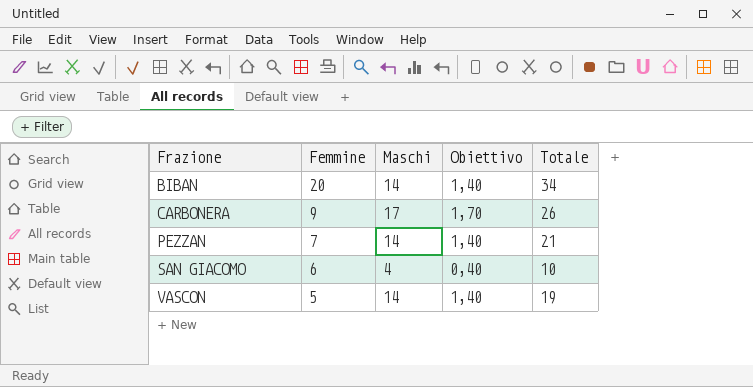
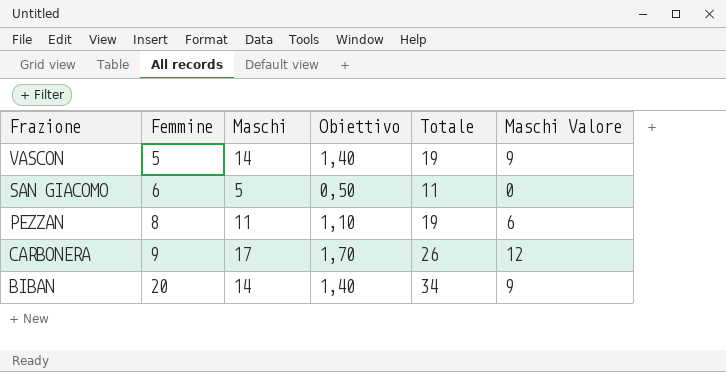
row order: Frazione ascending -> Frazione descending
column Maschi Valore | formula: none -> [Maschi] - 5
SAN GIACOMO | Maschi: 4 -> 5
SAN GIACOMO | Obiettivo: 0,40 -> 0,50
SAN GIACOMO | Totale: 10 -> 11
PEZZAN | Femmine: 7 -> 8
PEZZAN | Maschi: 14 -> 11
PEZZAN | Obiettivo: 1,40 -> 1,10
PEZZAN | Totale: 21 -> 19

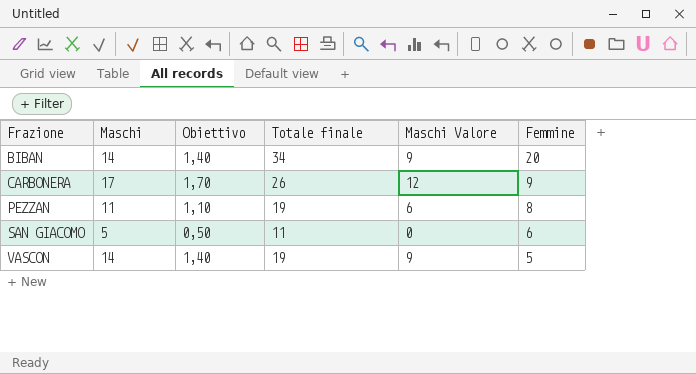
row order: Frazione descending -> Frazione ascending
column name: Totale -> Totale finale
column Femmine | position: 2 -> 6

